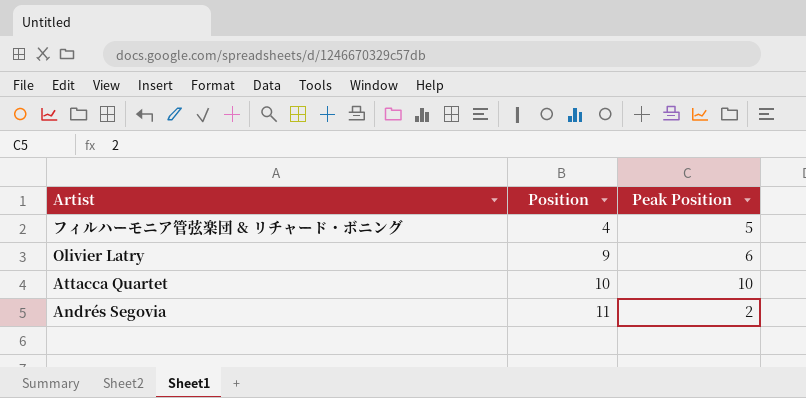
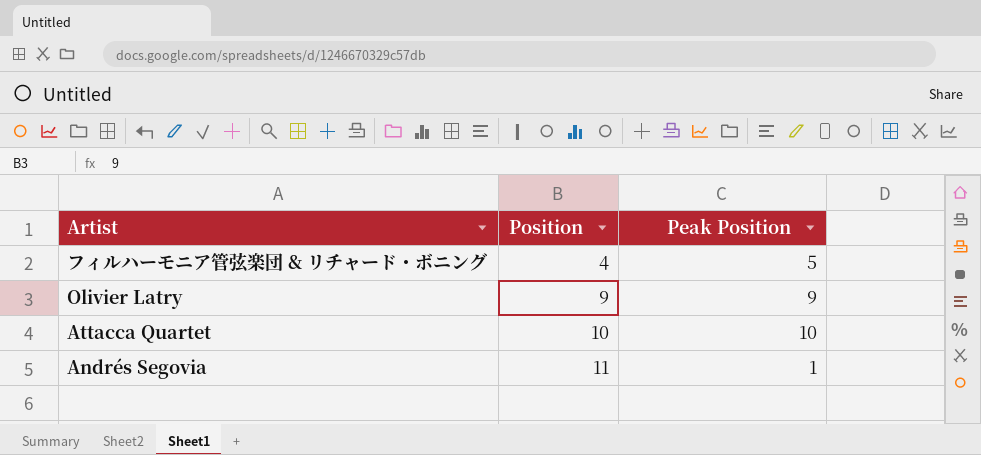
Olivier Latry | Peak Position: 6 -> 9
Andrés Segovia | Peak Position: 2 -> 1

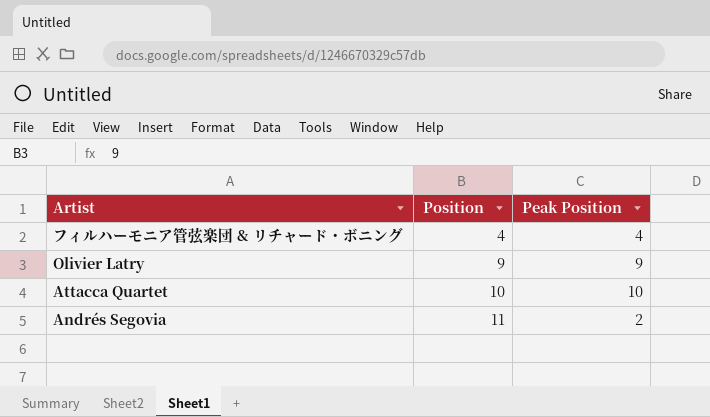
フィルハーモニア管弦楽団 & リチャード・ボニング | Peak Position: 5 -> 4
Andrés Segovia | Peak Position: 1 -> 2

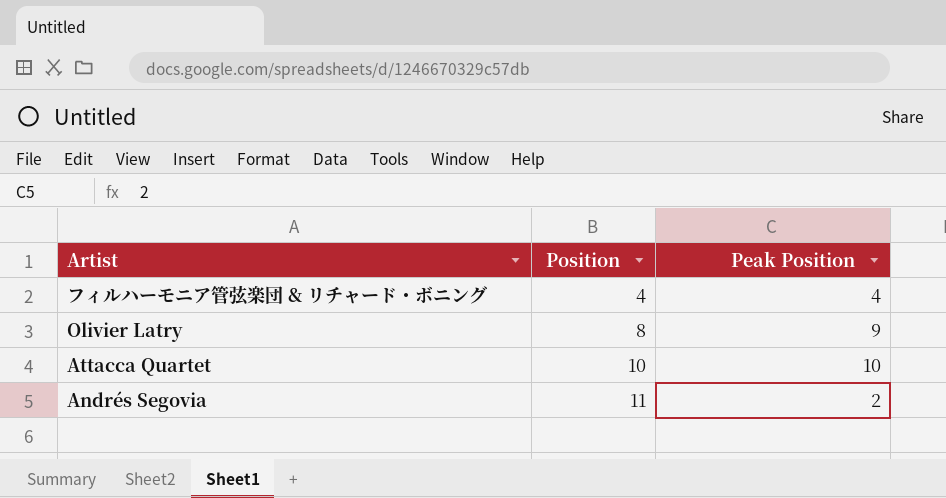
Olivier Latry | Position: 9 -> 8

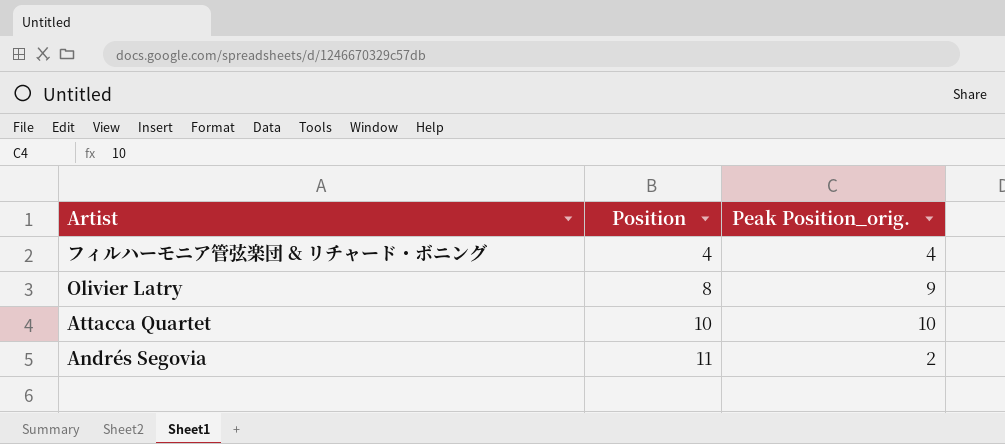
column name: Peak Position -> Peak Position_orig.

